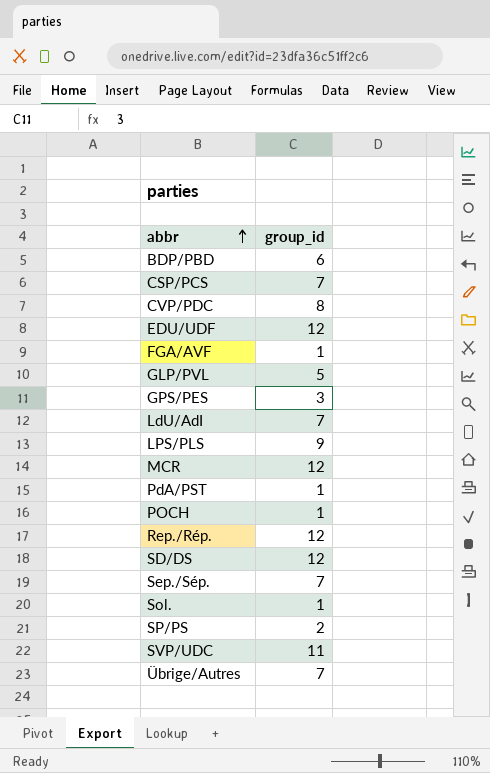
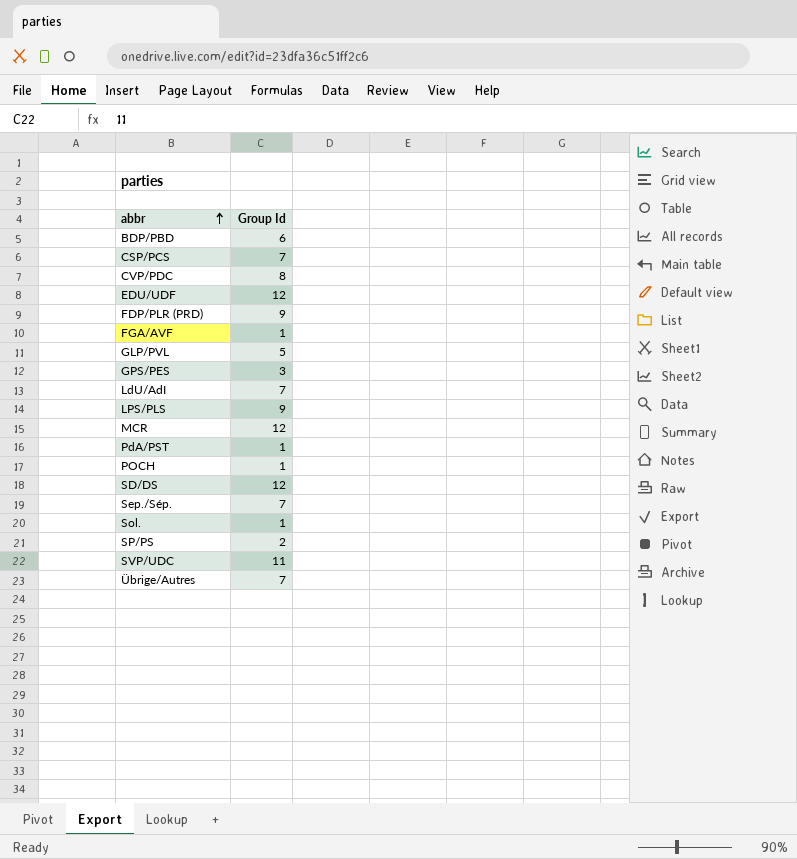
column name: group_id -> Group Id
row Rep./Rép.: 12 -> none
row FDP/PLR (PRD): none -> 9

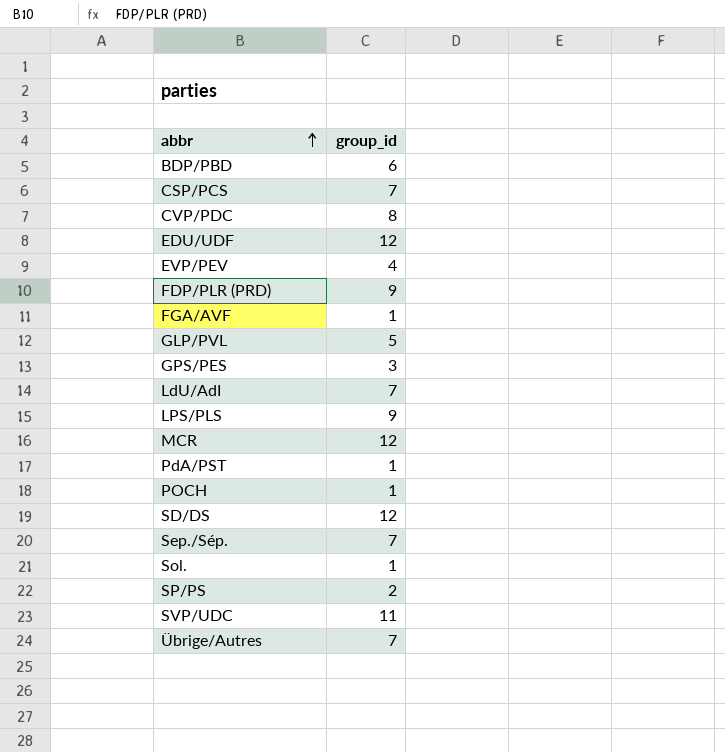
column name: Group Id -> group_id
row EVP/PEV: none -> 4

